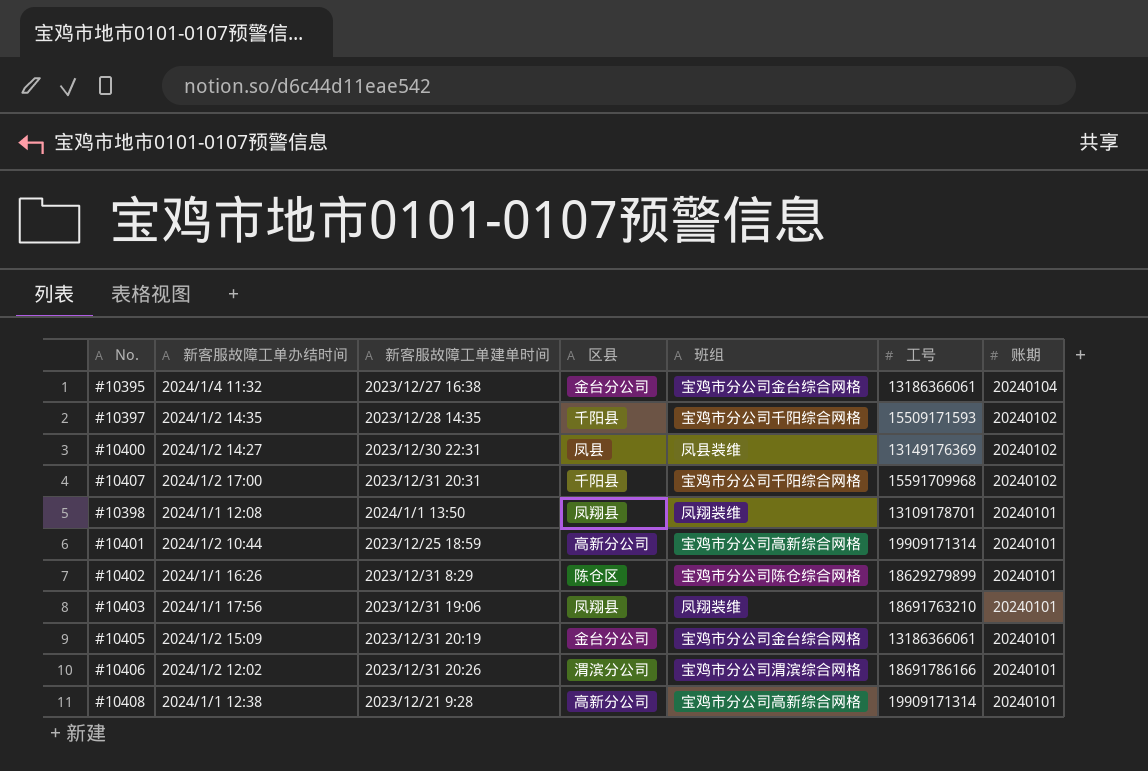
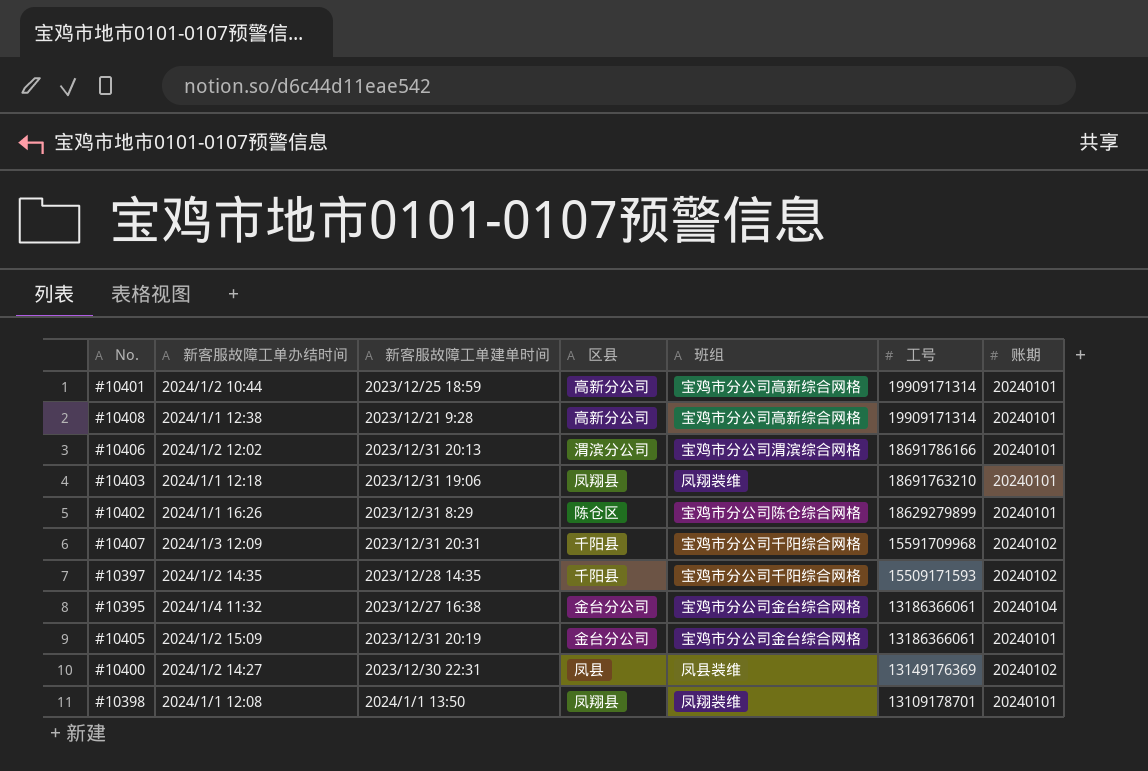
row order: 账期 descending -> 工号 descending
#10406 | 新客服故障工单建单时间: 2023/12/31 20:26 -> 2023/12/31 20:13
#10403 | 新客服故障工单办结时间: 2024/1/1 17:56 -> 2024/1/1 12:18
#10407 | 新客服故障工单办结时间: 2024/1/2 17:00 -> 2024/1/3 12:09

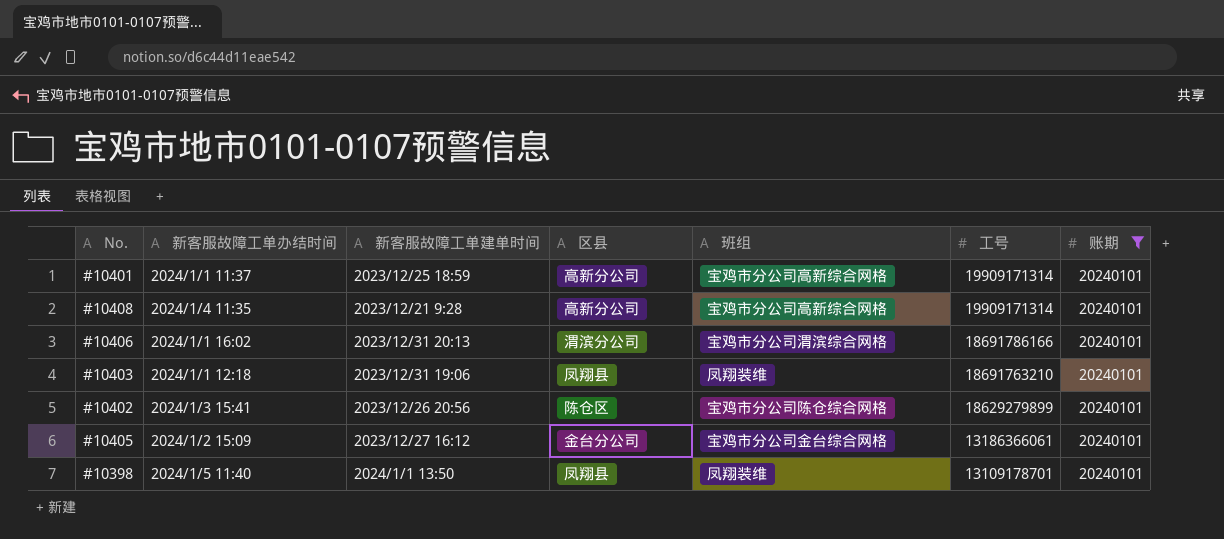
filter: none -> 账期 = 20240101
#10401 | 新客服故障工单办结时间: 2024/1/2 10:44 -> 2024/1/1 11:37
#10408 | 新客服故障工单办结时间: 2024/1/1 12:38 -> 2024/1/4 11:35
#10406 | 新客服故障工单办结时间: 2024/1/2 12:02 -> 2024/1/1 16:02
#10402 | 新客服故障工单办结时间: 2024/1/1 16:26 -> 2024/1/3 15:41
#10402 | 新客服故障工单建单时间: 2023/12/31 8:29 -> 2023/12/26 20:56
#10405 | 新客服故障工单建单时间: 2023/12/31 20:19 -> 2023/12/27 16:12
#10398 | 新客服故障工单办结时间: 2024/1/1 12:08 -> 2024/1/5 11:40

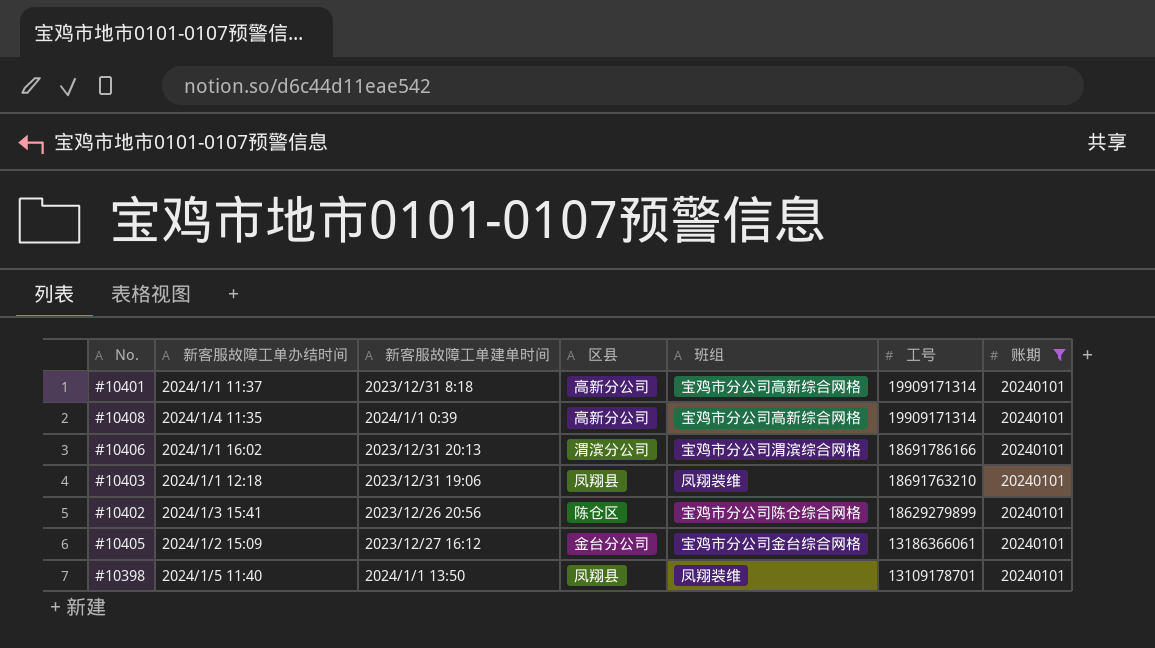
#10401 | 新客服故障工单建单时间: 2023/12/25 18:59 -> 2023/12/31 8:18
#10408 | 新客服故障工单建单时间: 2023/12/21 9:28 -> 2024/1/1 0:39

